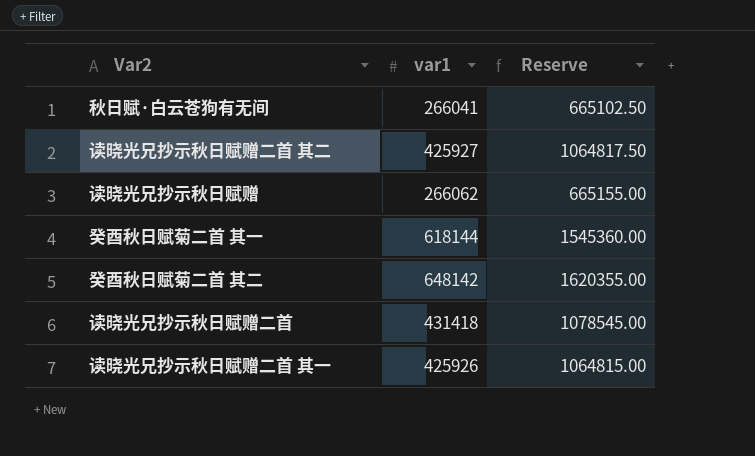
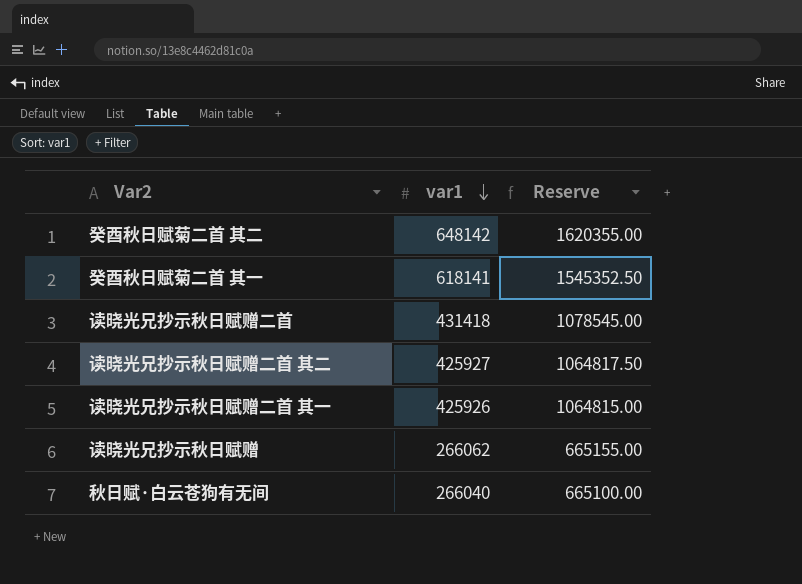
row order: none -> var1 descending
癸酉秋日赋菊二首 其一 | var1: 618144 -> 618141
癸酉秋日赋菊二首 其一 | Reserve: 1545360.00 -> 1545352.50
秋日赋·白云苍狗有无间 | var1: 266041 -> 266040
秋日赋·白云苍狗有无间 | Reserve: 665102.50 -> 665100.00

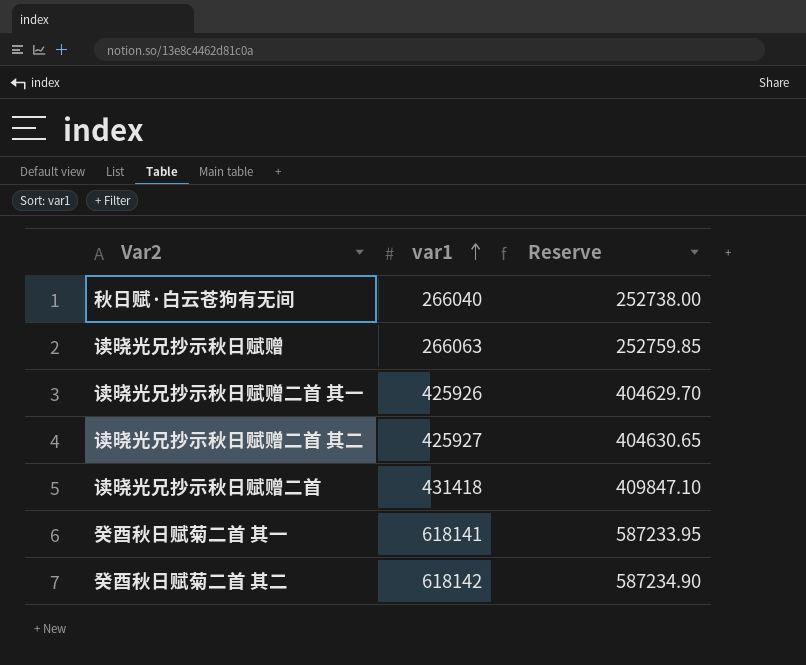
row order: var1 descending -> var1 ascending
column Reserve | formula: [var1] * 2.5 -> [var1] * 0.95
读晓光兄抄示秋日赋赠 | var1: 266062 -> 266063
癸酉秋日赋菊二首 其二 | var1: 648142 -> 618142

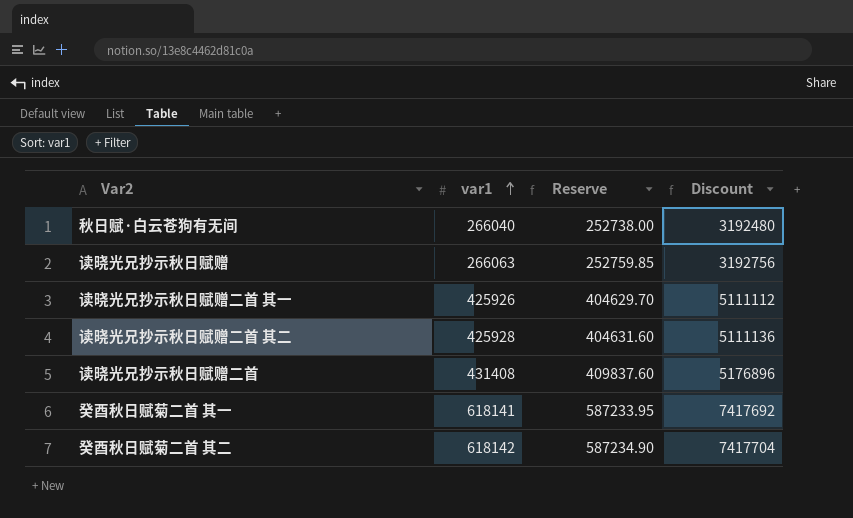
column Discount | formula: none -> [var1] * 12
读晓光兄抄示秋日赋赠二首 其二 | var1: 425927 -> 425928
读晓光兄抄示秋日赋赠二首 其二 | Reserve: 404630.65 -> 404631.60
读晓光兄抄示秋日赋赠二首 | var1: 431418 -> 431408
读晓光兄抄示秋日赋赠二首 | Reserve: 409847.10 -> 409837.60

